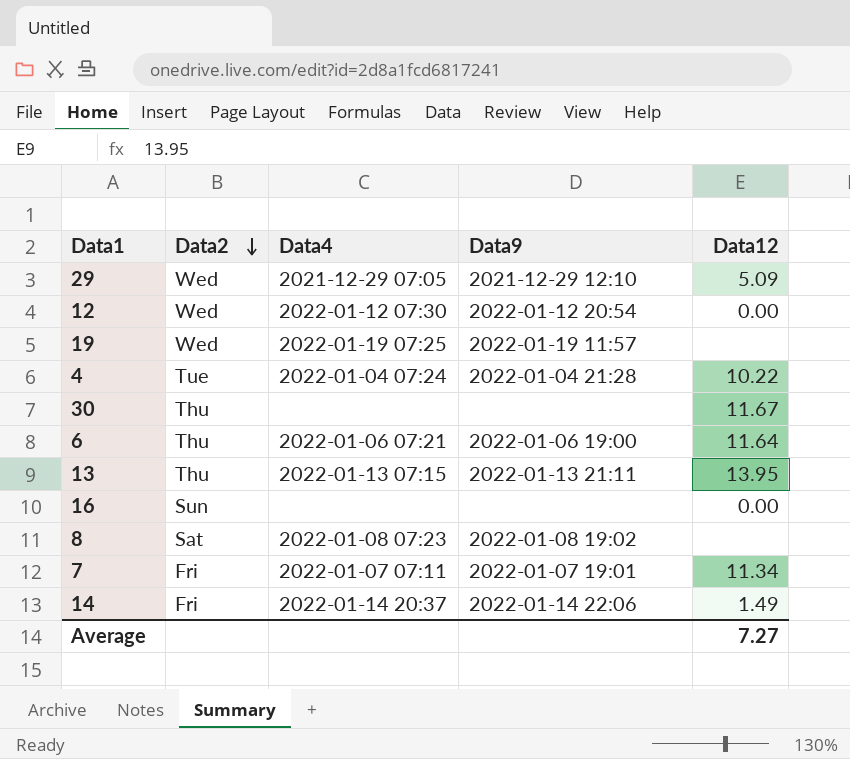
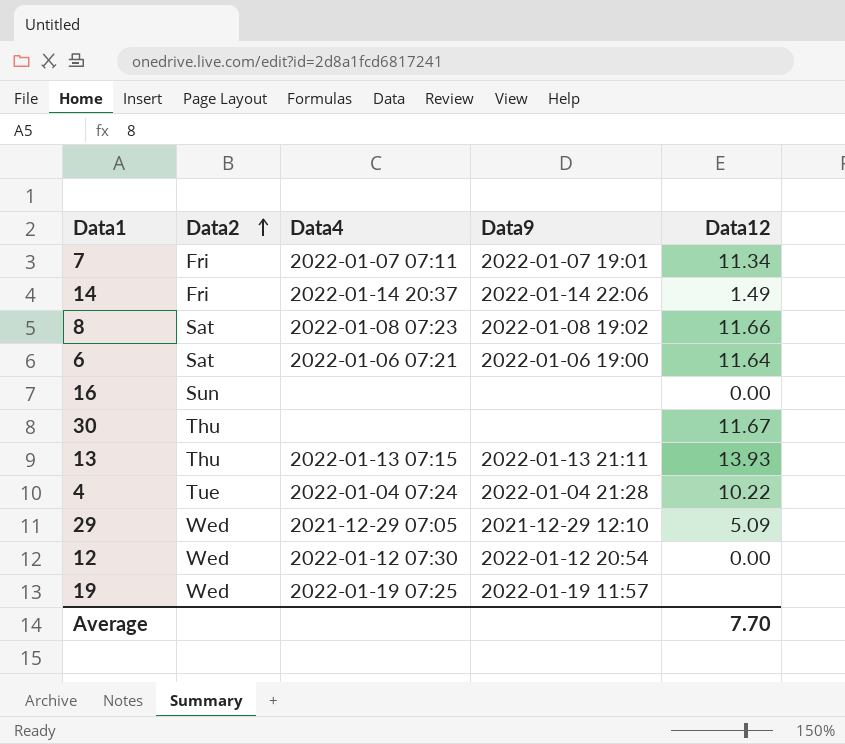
row order: Data2 descending -> Data2 ascending
8 | Data12: none -> 11.66
6 | Data2: Thu -> Sat
13 | Data12: 13.95 -> 13.93
Average | Data12: 7.27 -> 7.70

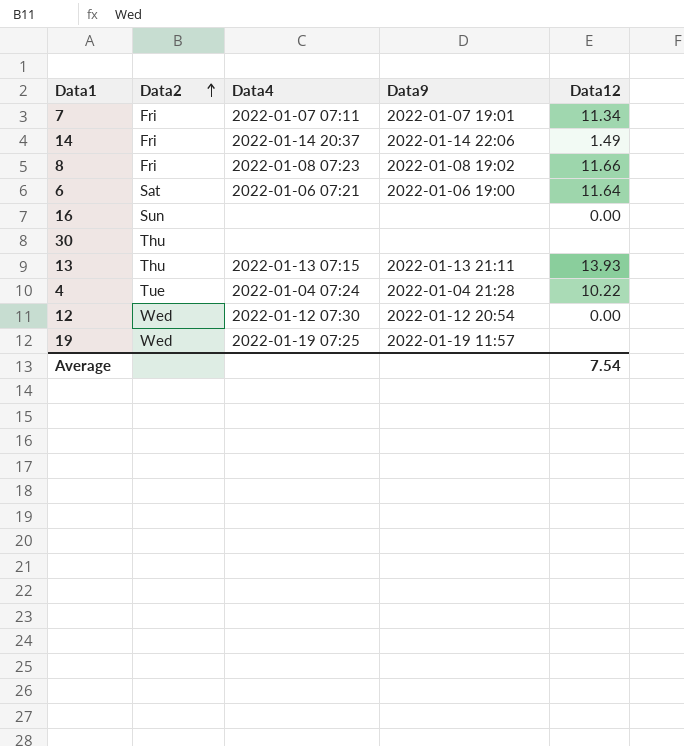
row 29: Wed | 2021-12-29 07:05 | 2021-12-29 12:10 | 5.09 -> none
8 | Data2: Sat -> Fri
30 | Data12: 11.67 -> none
Average | Data12: 7.70 -> 7.54

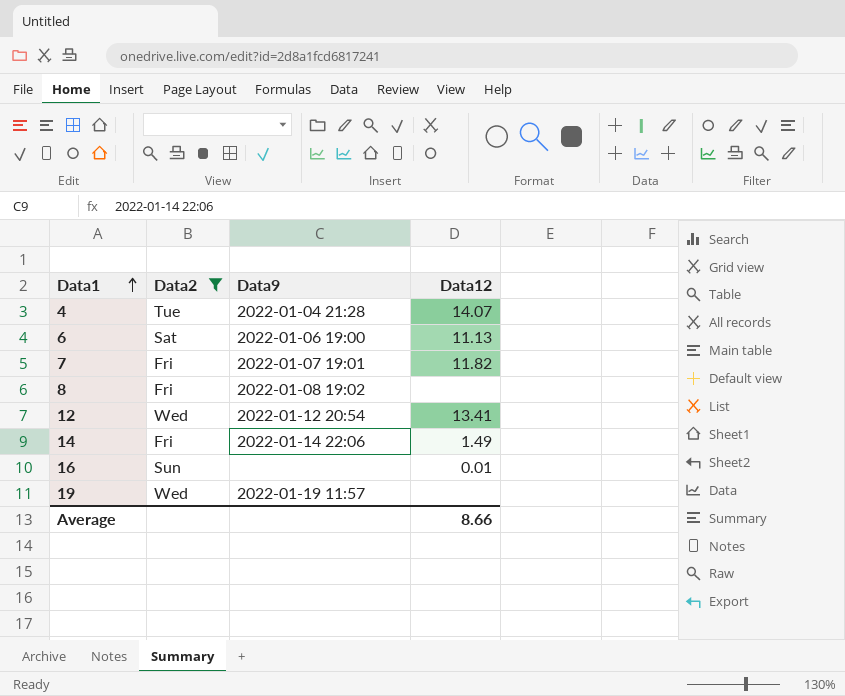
filter: none -> Data2 != Thu
row order: Data2 ascending -> Data1 ascending
column Data4 | position: 3 -> none
4 | Data12: 10.22 -> 14.07
6 | Data12: 11.64 -> 11.13
7 | Data12: 11.34 -> 11.82
8 | Data12: 11.66 -> none
12 | Data12: 0.00 -> 13.41
16 | Data12: 0.00 -> 0.01
Average | Data12: 7.54 -> 8.66

